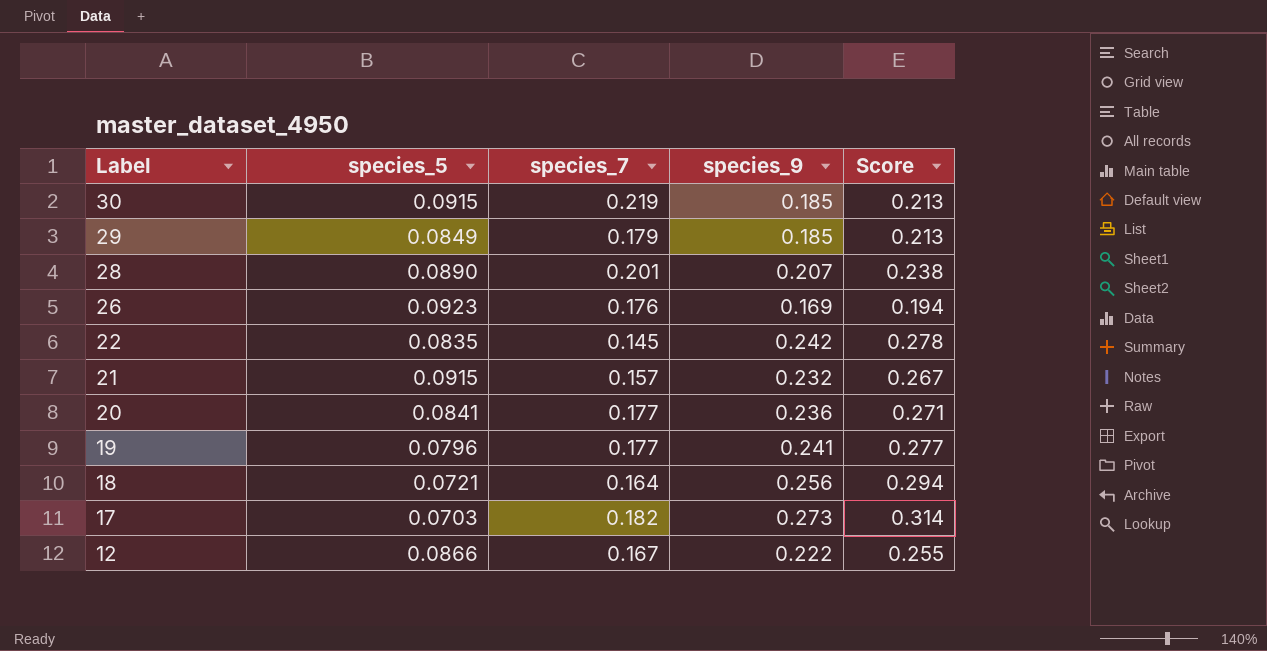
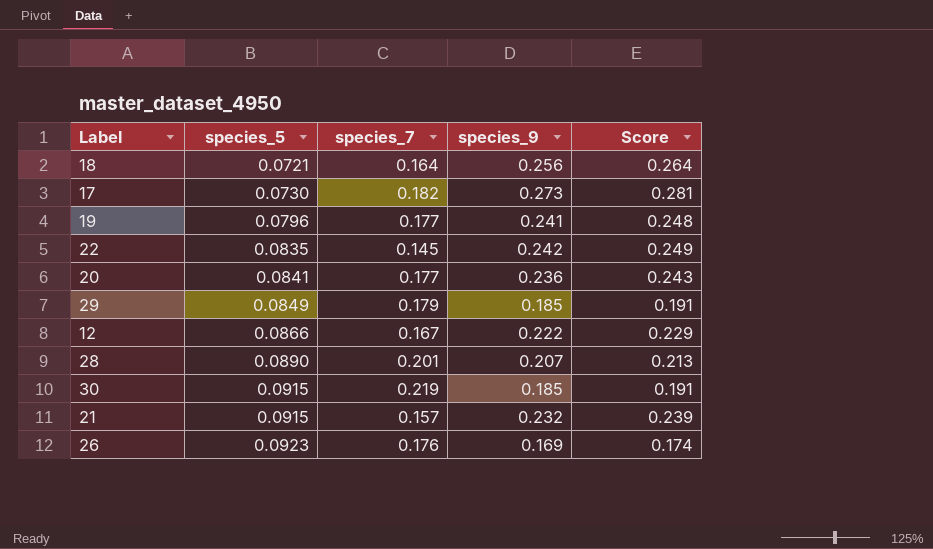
row order: Label descending -> species_5 ascending
column Score | formula: [species_9] * 1.15 -> [species_9] * 1.03
17 | species_5: 0.0703 -> 0.0730

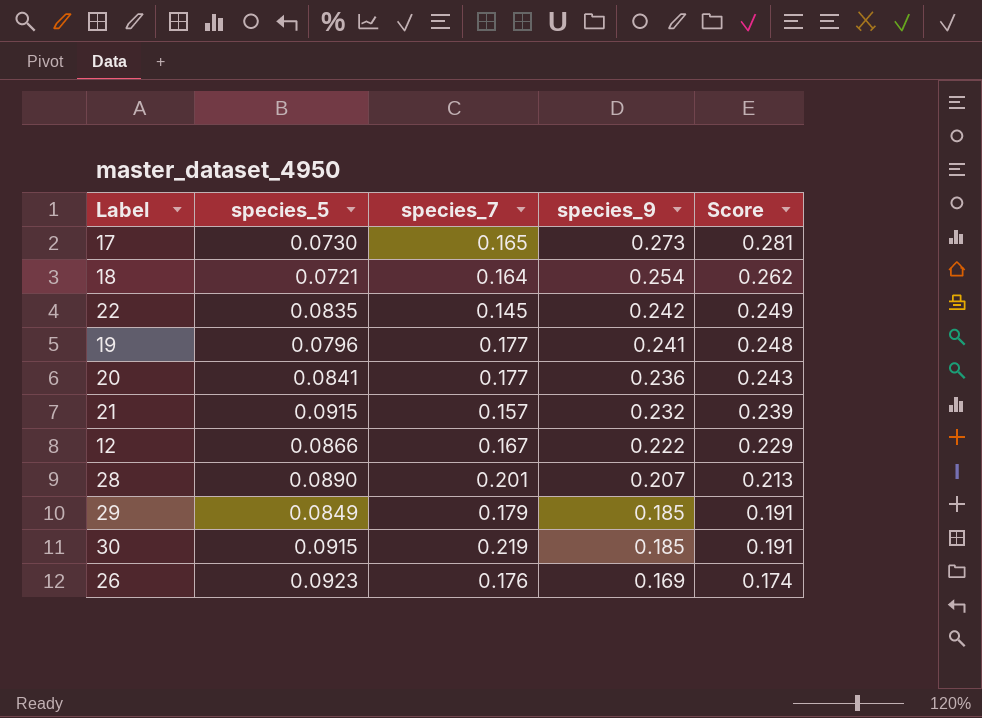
row order: species_5 ascending -> species_9 descending
17 | species_7: 0.182 -> 0.165
18 | species_9: 0.256 -> 0.254
18 | Score: 0.264 -> 0.262

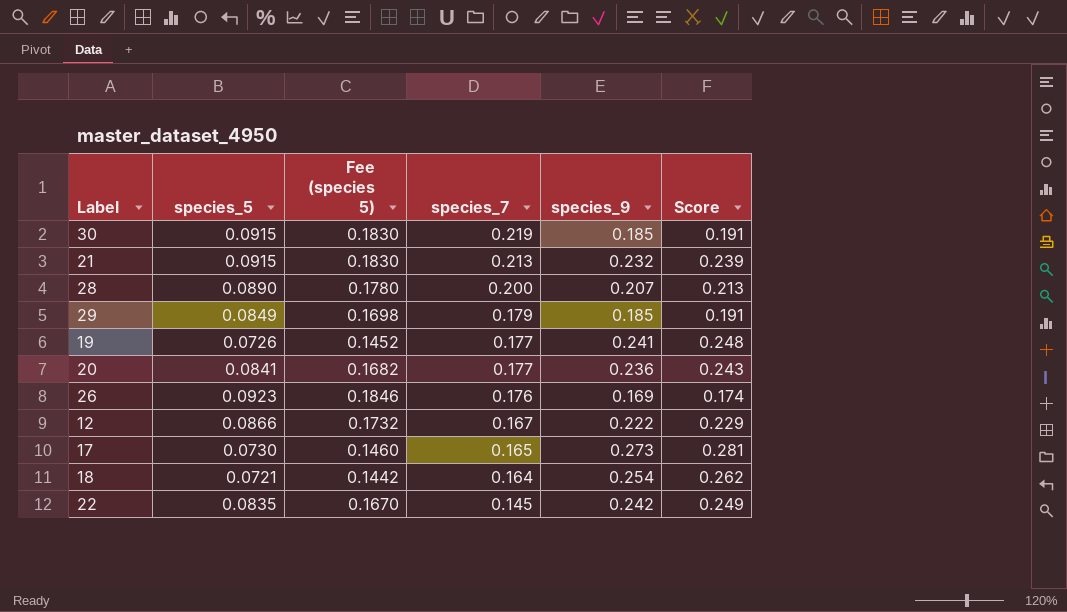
row order: species_9 descending -> species_7 descending
column Fee (species 5) | formula: none -> [species_5] * 2
21 | species_7: 0.157 -> 0.213
28 | species_7: 0.201 -> 0.200
19 | species_5: 0.0796 -> 0.0726

